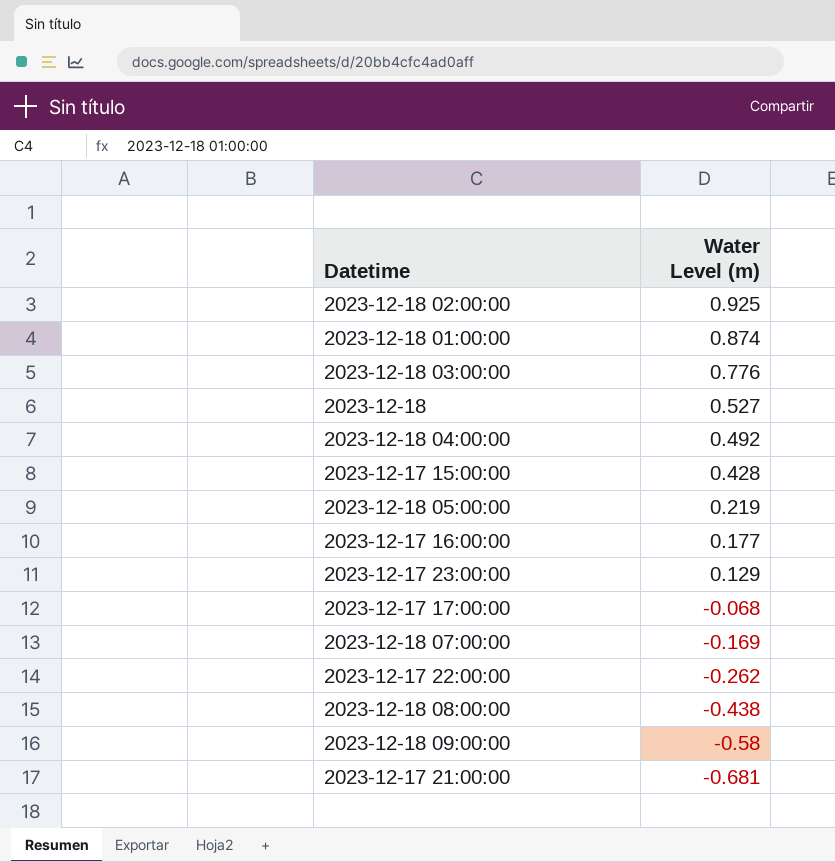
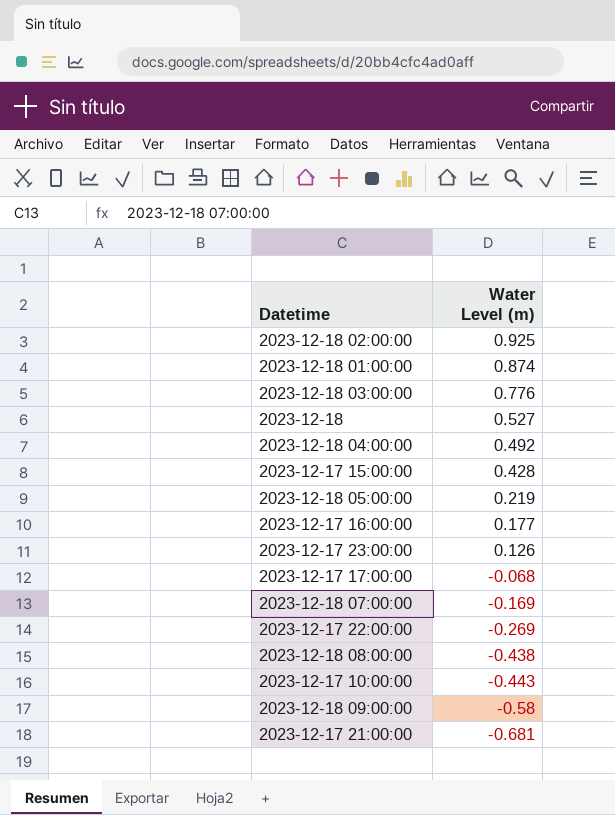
2023-12-17 23:00:00 | Water Level (m): 0.129 -> 0.126
2023-12-17 22:00:00 | Water Level (m): -0.262 -> -0.269
row 2023-12-17 10:00:00: none -> -0.443

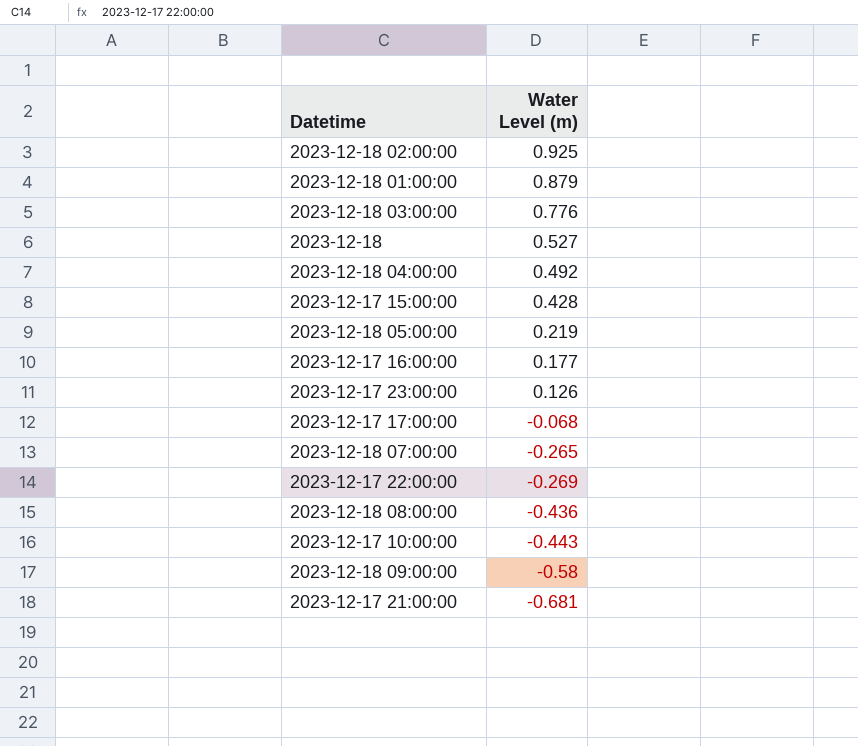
2023-12-18 01:00:00 | Water Level (m): 0.874 -> 0.879
2023-12-18 07:00:00 | Water Level (m): -0.169 -> -0.265
2023-12-18 08:00:00 | Water Level (m): -0.438 -> -0.436

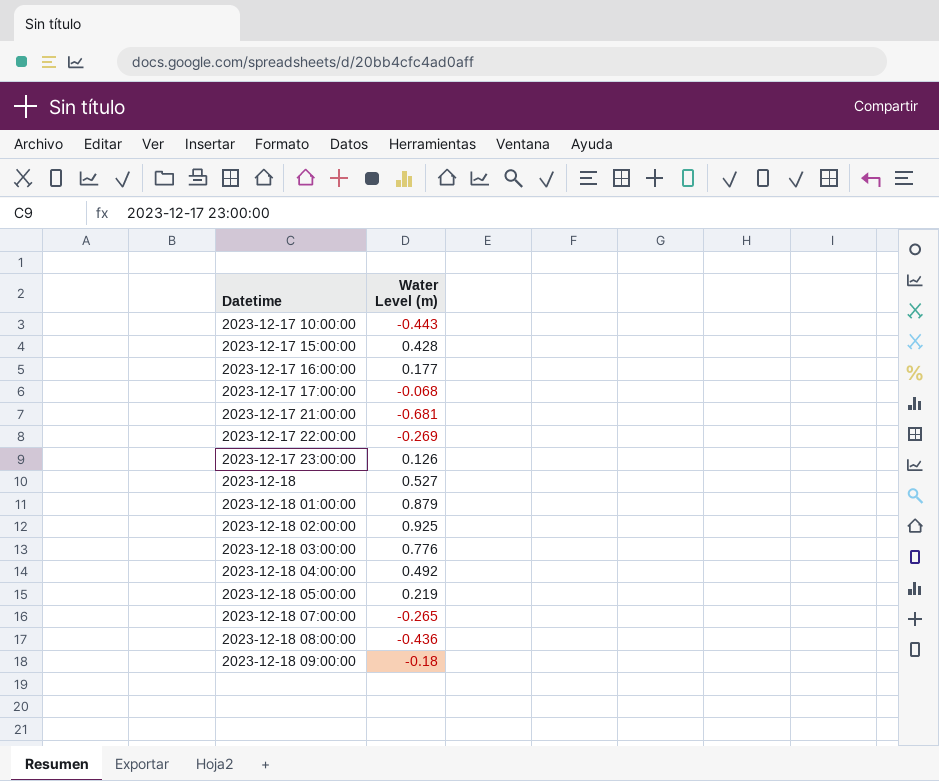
row order: Water Level (m) descending -> Datetime ascending
2023-12-18 09:00:00 | Water Level (m): -0.58 -> -0.18

